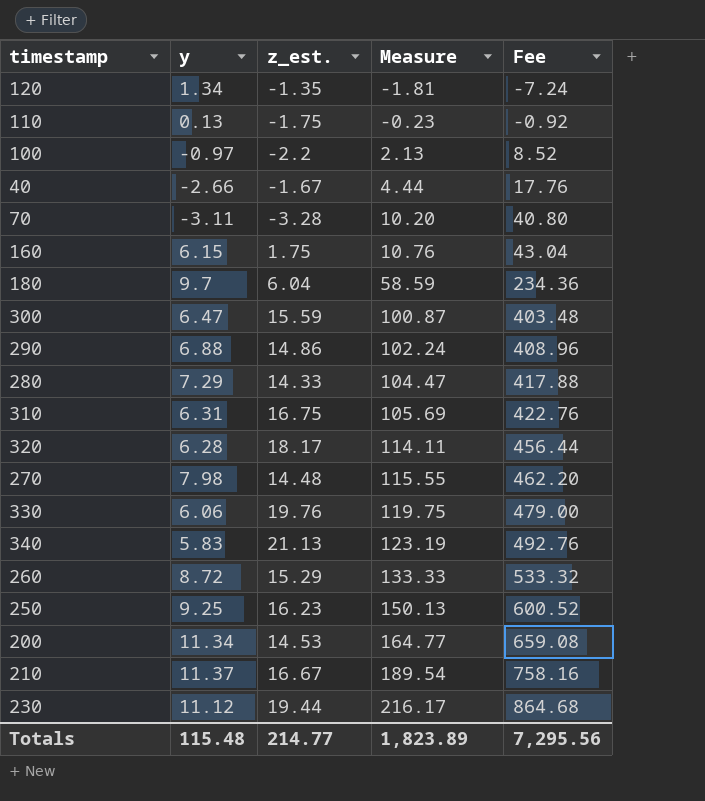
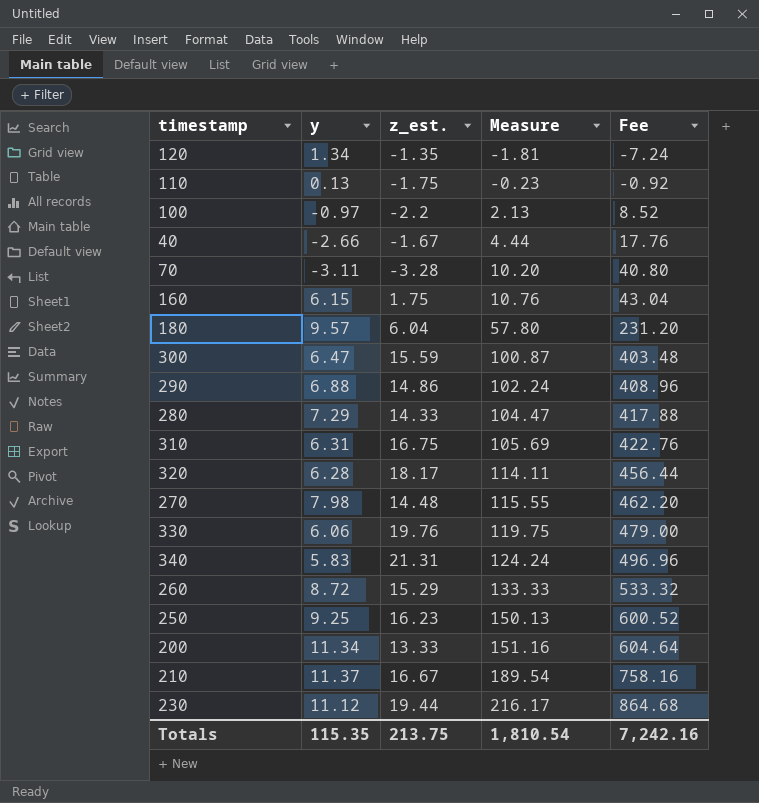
180 | y: 9.7 -> 9.57
180 | Measure: 58.59 -> 57.80
180 | Fee: 234.36 -> 231.20
340 | z_est.: 21.13 -> 21.31
340 | Measure: 123.19 -> 124.24
340 | Fee: 492.76 -> 496.96
200 | z_est.: 14.53 -> 13.33
200 | Measure: 164.77 -> 151.16
200 | Fee: 659.08 -> 604.64
Totals | y: 115.48 -> 115.35
Totals | z_est.: 214.77 -> 213.75
Totals | Measure: 1,823.89 -> 1,810.54
Totals | Fee: 7,295.56 -> 7,242.16

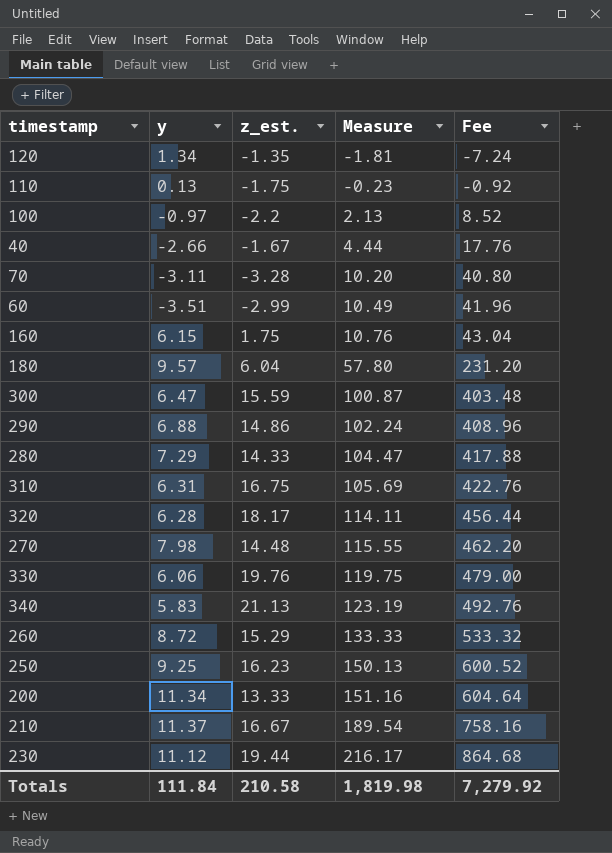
row 60: none -> -3.51 | -2.99 | 10.49 | 41.96
340 | z_est.: 21.31 -> 21.13
340 | Measure: 124.24 -> 123.19
340 | Fee: 496.96 -> 492.76
Totals | y: 115.35 -> 111.84
Totals | z_est.: 213.75 -> 210.58
Totals | Measure: 1,810.54 -> 1,819.98
Totals | Fee: 7,242.16 -> 7,279.92

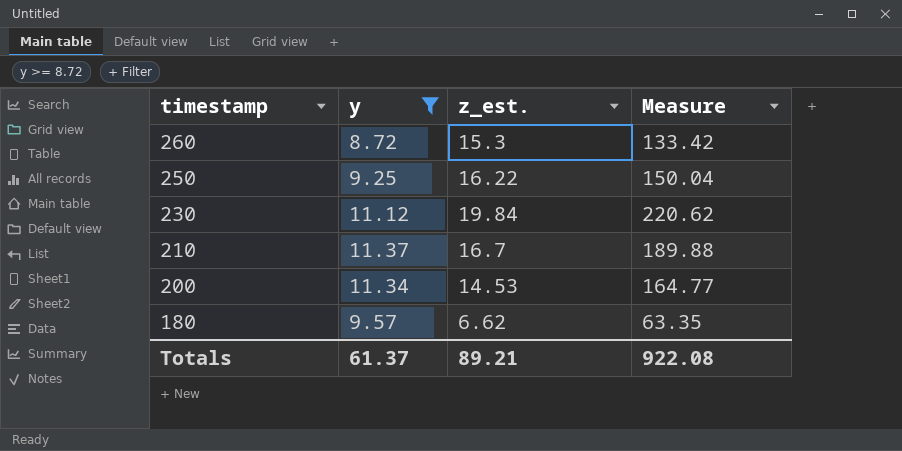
filter: none -> y >= 8.72
row order: Measure ascending -> timestamp descending
column Fee | formula: [Measure] * 4 -> none
260 | z_est.: 15.29 -> 15.3
260 | Measure: 133.33 -> 133.42
250 | z_est.: 16.23 -> 16.22
250 | Measure: 150.13 -> 150.04
230 | z_est.: 19.44 -> 19.84
230 | Measure: 216.17 -> 220.62
210 | z_est.: 16.67 -> 16.7
210 | Measure: 189.54 -> 189.88
200 | z_est.: 13.33 -> 14.53
200 | Measure: 151.16 -> 164.77
180 | z_est.: 6.04 -> 6.62
180 | Measure: 57.80 -> 63.35
Totals | y: 111.84 -> 61.37
Totals | z_est.: 210.58 -> 89.21
Totals | Measure: 1,819.98 -> 922.08

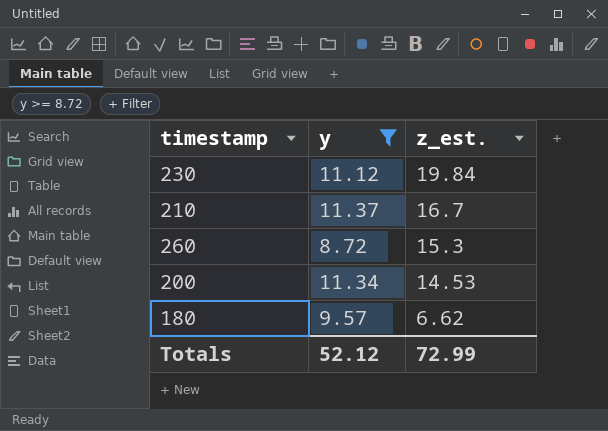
row order: timestamp descending -> z_est. descending
column Measure | formula: [y] * [z_est.] -> none
row 250: 9.25 | 16.22 | 150.04 -> none
Totals | y: 61.37 -> 52.12
Totals | z_est.: 89.21 -> 72.99

